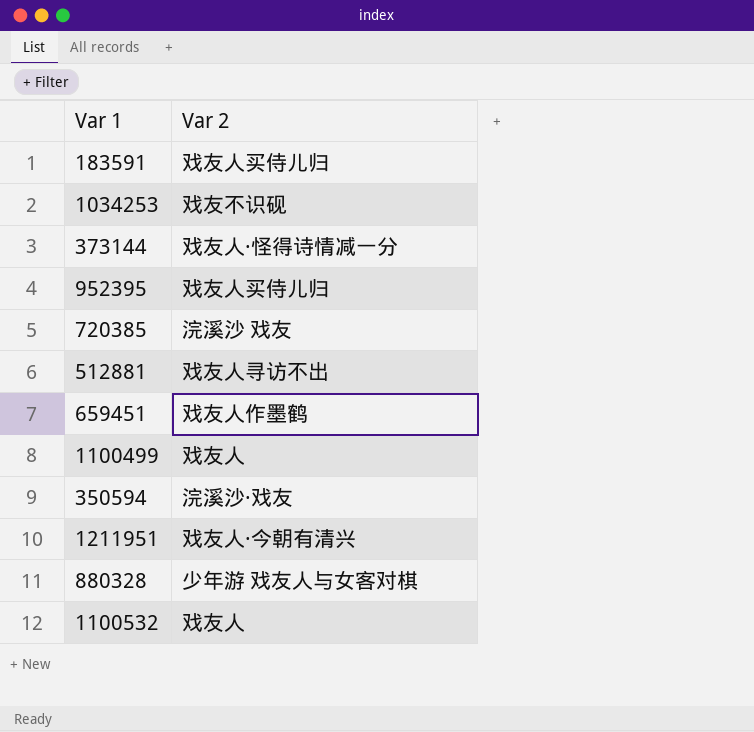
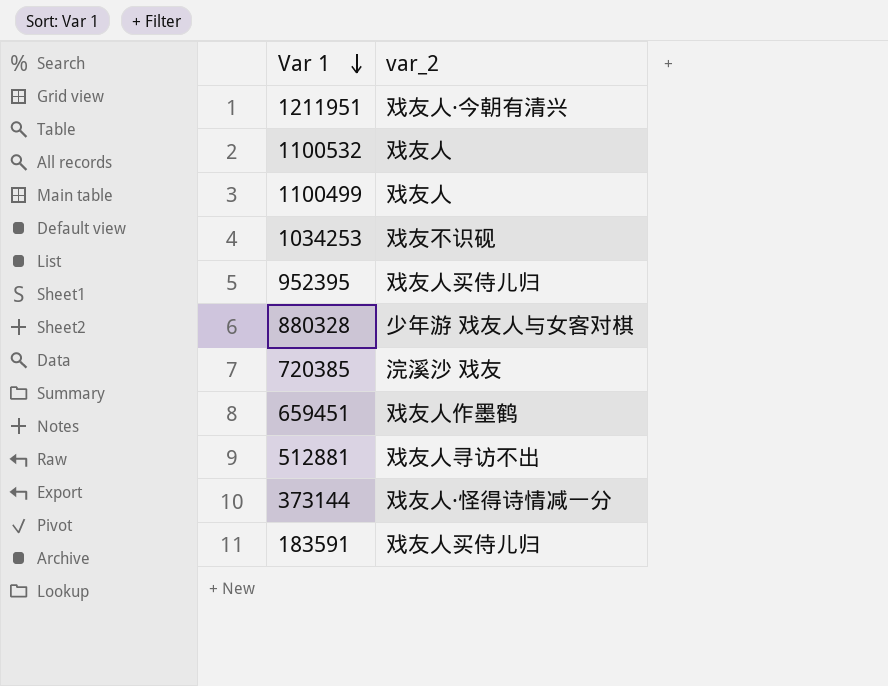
row order: none -> Var 1 descending
column name: Var 2 -> var_2
row 350594: 浣溪沙·戏友 -> none

